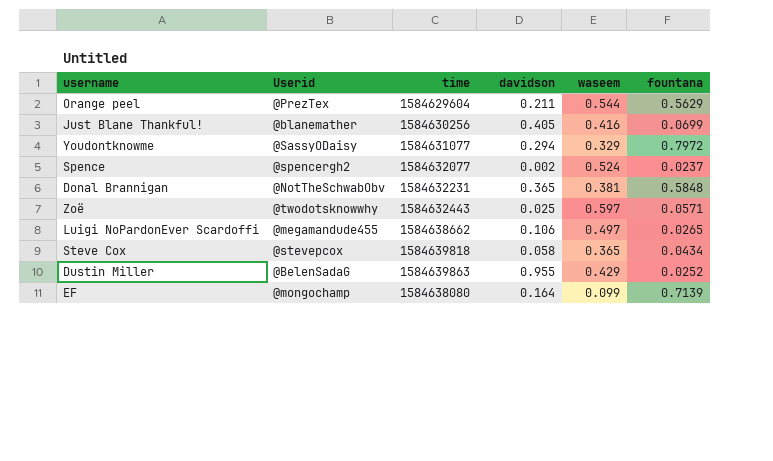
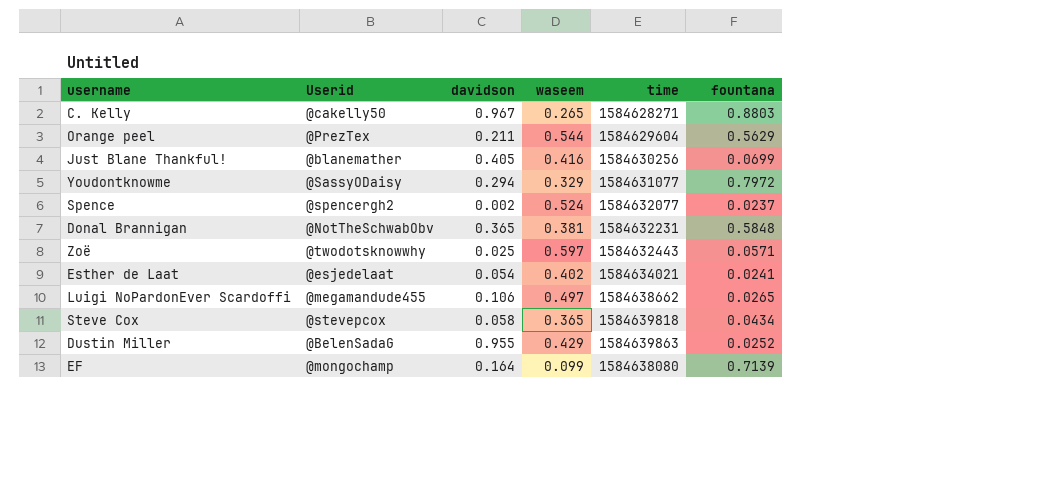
column time | position: 3 -> 5
row C. Kelly: none -> @cakelly50 | 0.967 | 0.265 | 1584628271 | 0.8803
row Esther de Laat: none -> @esjedelaat | 0.054 | 0.402 | 1584634021 | 0.0241

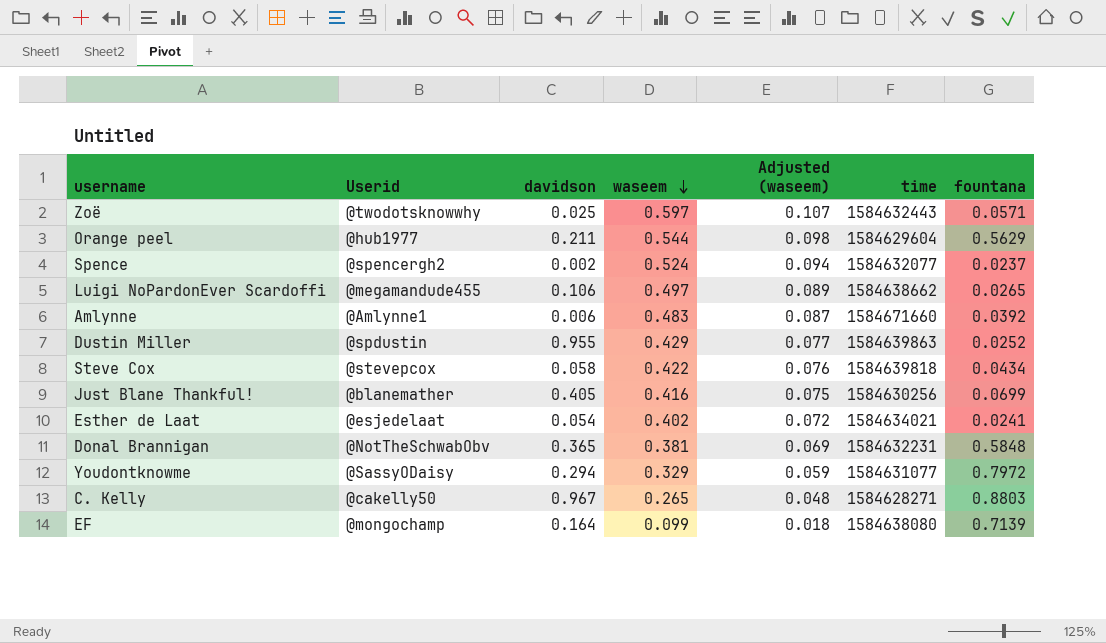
row order: none -> waseem descending
column Adjusted (waseem) | formula: none -> [waseem] * 0.18
Orange peel | Userid: @PrezTex -> @hub1977
row Amlynne: none -> @Amlynne1 | 0.006 | 0.483 | 0.087 | 1584671660 | 0.0392
Dustin Miller | Userid: @BelenSadaG -> @spdustin
Steve Cox | waseem: 0.365 -> 0.422

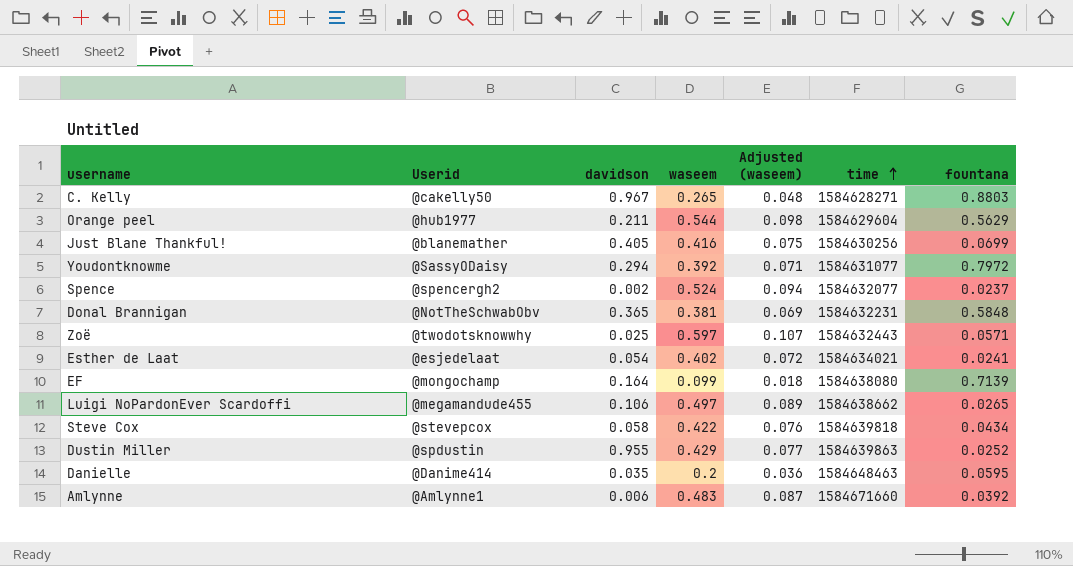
row order: waseem descending -> time ascending
Youdontknowme | waseem: 0.329 -> 0.392
Youdontknowme | Adjusted (waseem): 0.059 -> 0.071
row Danielle: none -> @Danime414 | 0.035 | 0.2 | 0.036 | 1584648463 | 0.0595

